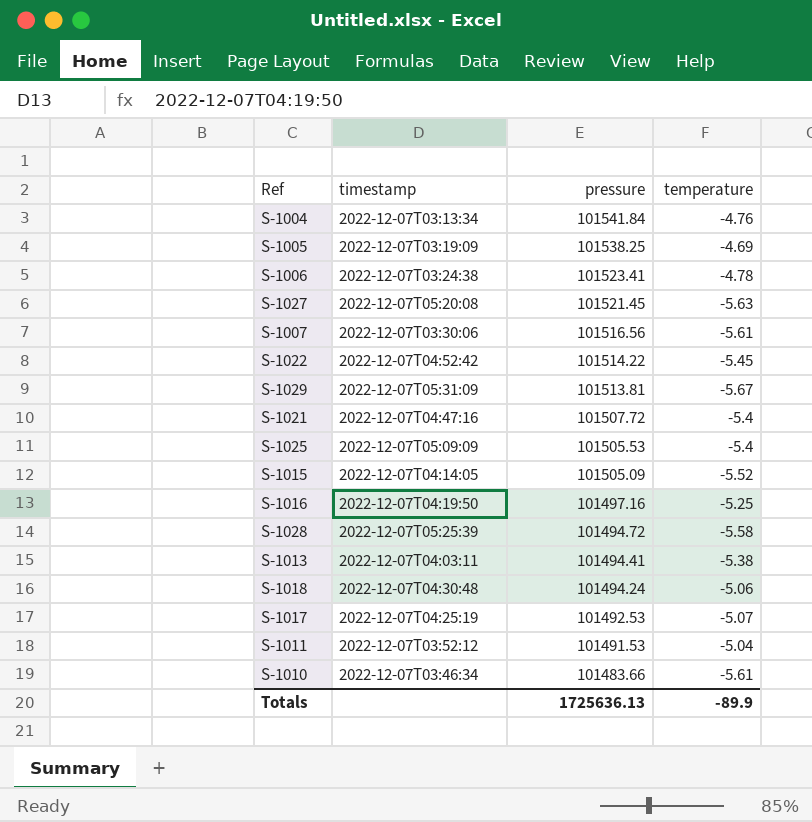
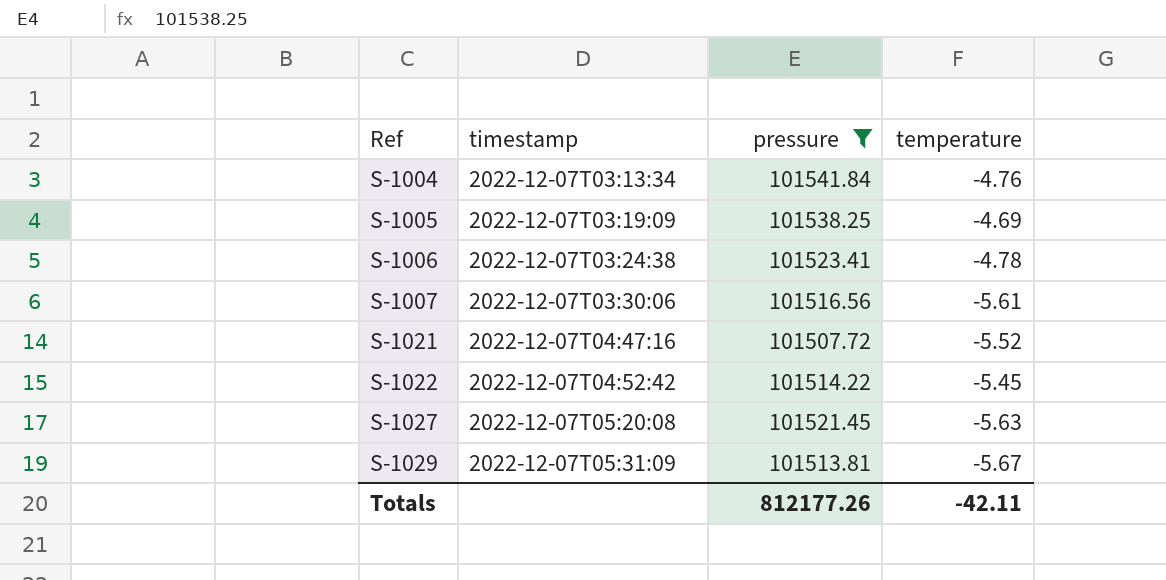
filter: none -> pressure >= 101507.72
row order: pressure descending -> Ref ascending
S-1021 | temperature: -5.4 -> -5.52
Totals | pressure: 1725636.13 -> 812177.26
Totals | temperature: -89.9 -> -42.11

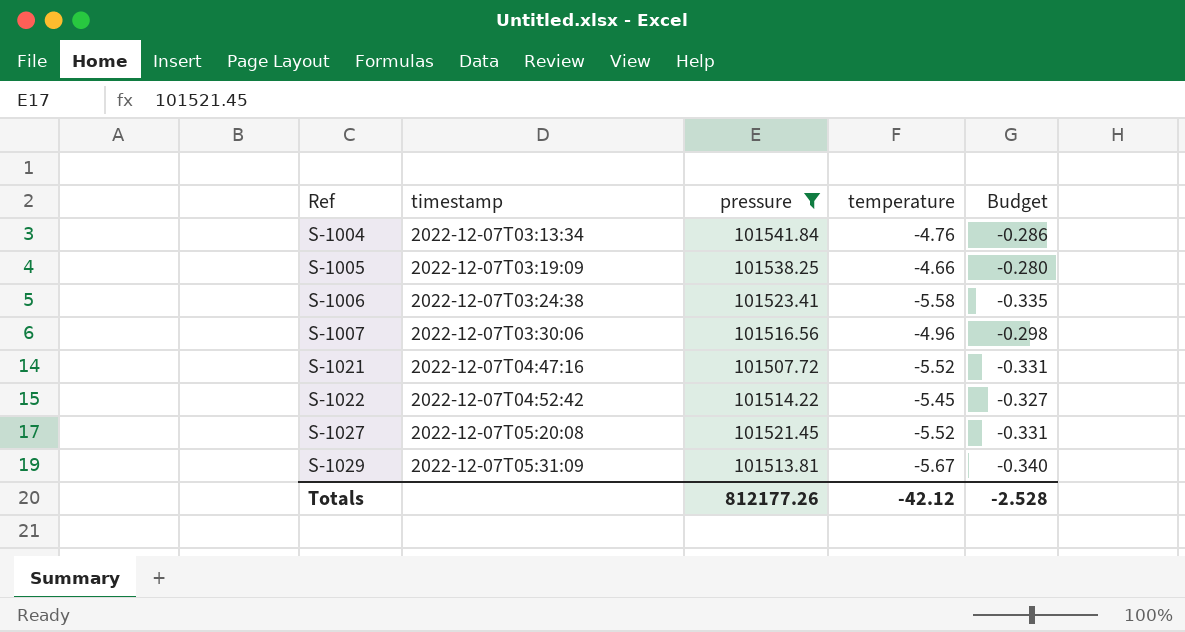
column Budget | formula: none -> [temperature] * 0.06
S-1005 | temperature: -4.69 -> -4.66
S-1006 | temperature: -4.78 -> -5.58
S-1007 | temperature: -5.61 -> -4.96
S-1027 | temperature: -5.63 -> -5.52
Totals | temperature: -42.11 -> -42.12

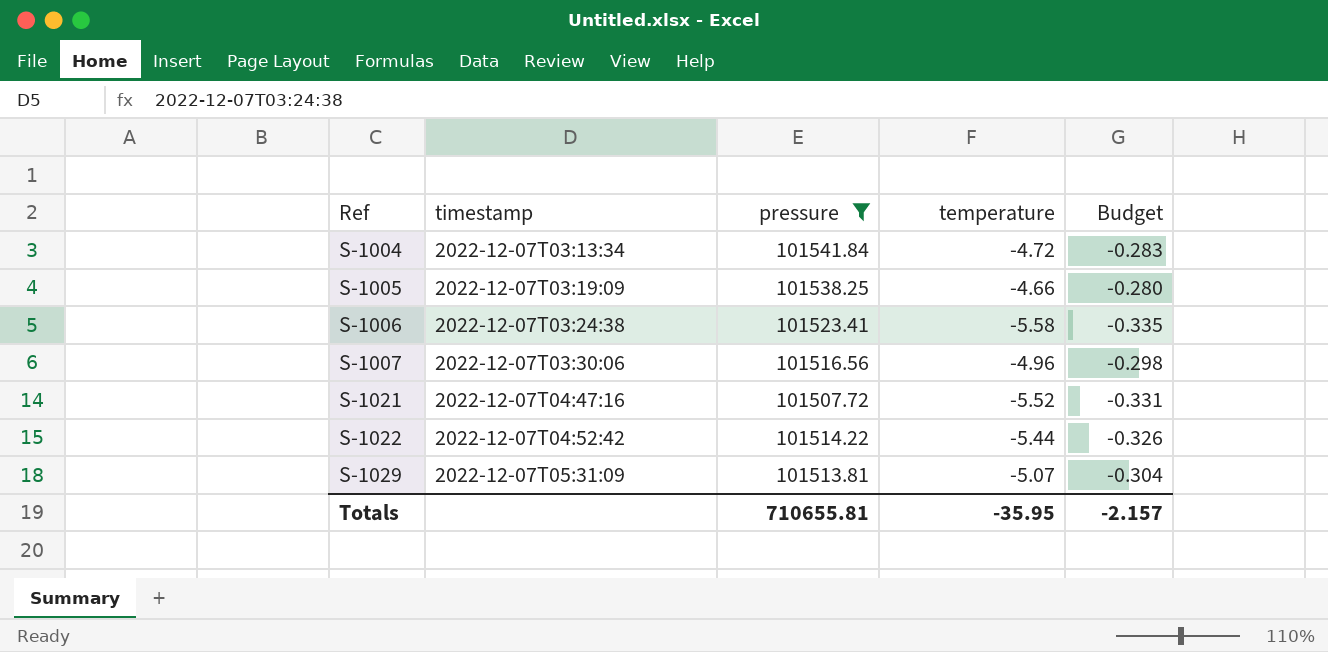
row S-1027: 2022-12-07T05:20:08 | 101521.45 | -5.52 | -0.331 -> none
S-1004 | temperature: -4.76 -> -4.72
S-1004 | Budget: -0.286 -> -0.283
S-1022 | temperature: -5.45 -> -5.44
S-1022 | Budget: -0.327 -> -0.326
S-1029 | temperature: -5.67 -> -5.07
S-1029 | Budget: -0.340 -> -0.304
Totals | pressure: 812177.26 -> 710655.81
Totals | temperature: -42.12 -> -35.95
Totals | Budget: -2.528 -> -2.157

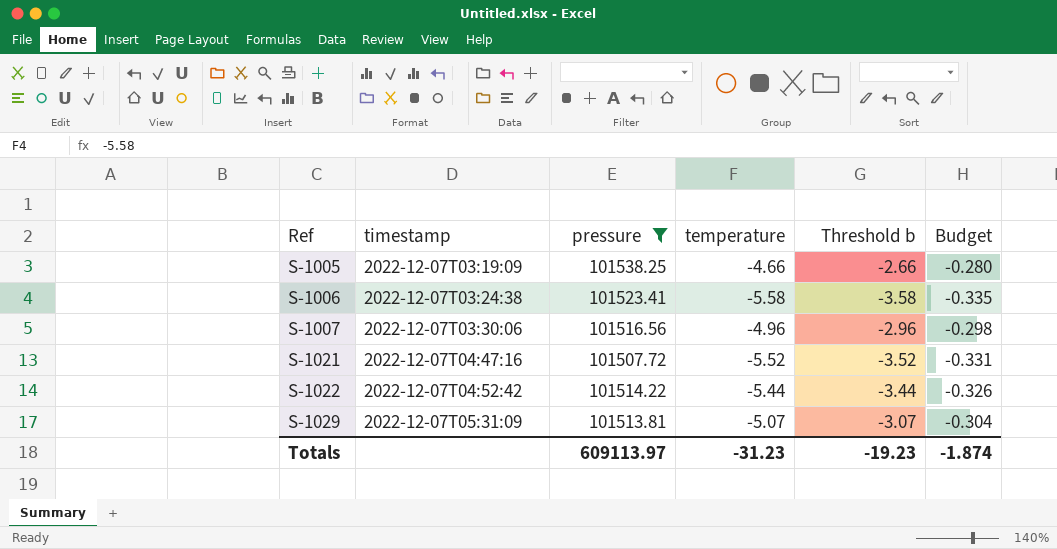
column Threshold b | formula: none -> [temperature] + 2
row S-1004: 2022-12-07T03:13:34 | 101541.84 | -4.72 | -0.283 -> none
Totals | pressure: 710655.81 -> 609113.97
Totals | temperature: -35.95 -> -31.23
Totals | Budget: -2.157 -> -1.874

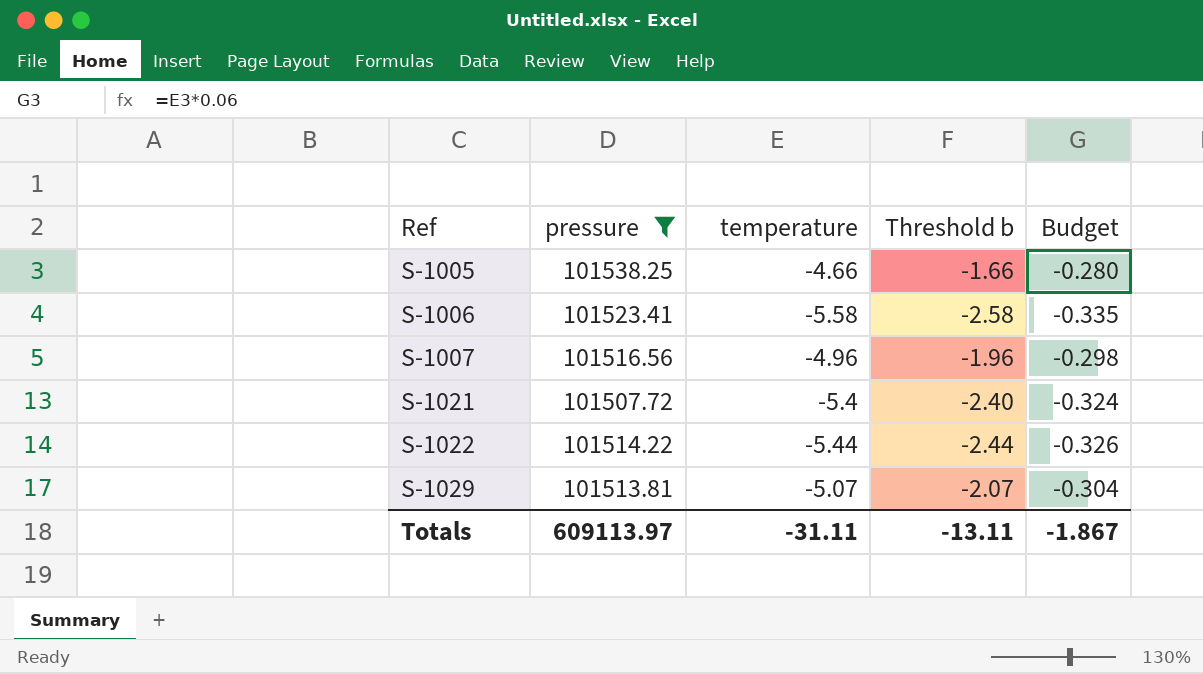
column timestamp | position: 2 -> none
column Threshold b | formula: [temperature] + 2 -> [temperature] + 3
S-1021 | temperature: -5.52 -> -5.4
S-1021 | Budget: -0.331 -> -0.324
Totals | temperature: -31.23 -> -31.11
Totals | Threshold b: -19.23 -> -13.11
Totals | Budget: -1.874 -> -1.867

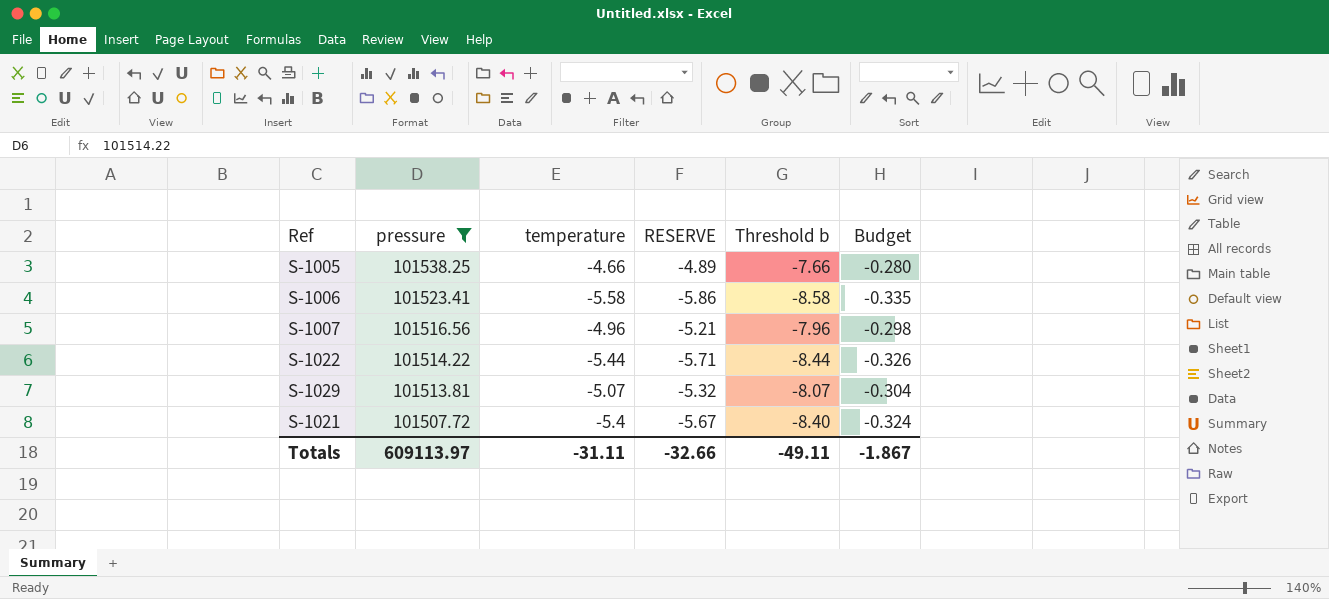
row order: Ref ascending -> pressure descending
column RESERVE | formula: none -> [temperature] * 1.05
column Threshold b | formula: [temperature] + 3 -> [temperature] - 3
Totals | Threshold b: -13.11 -> -49.11

